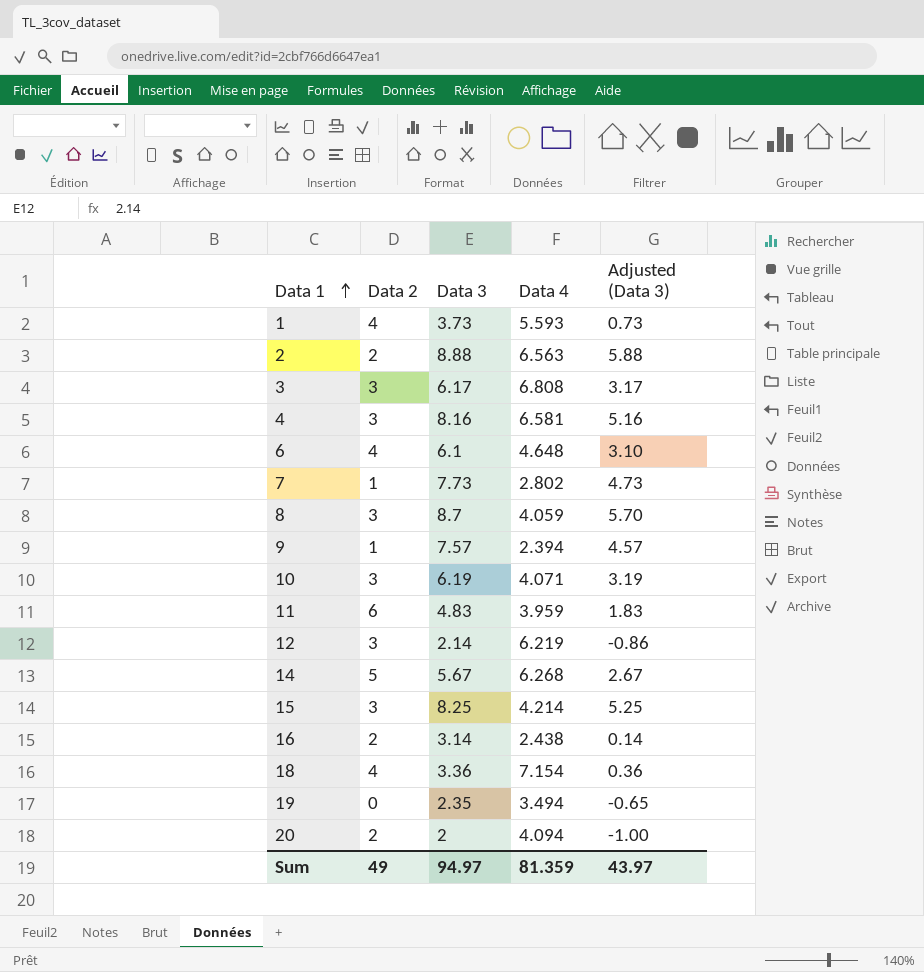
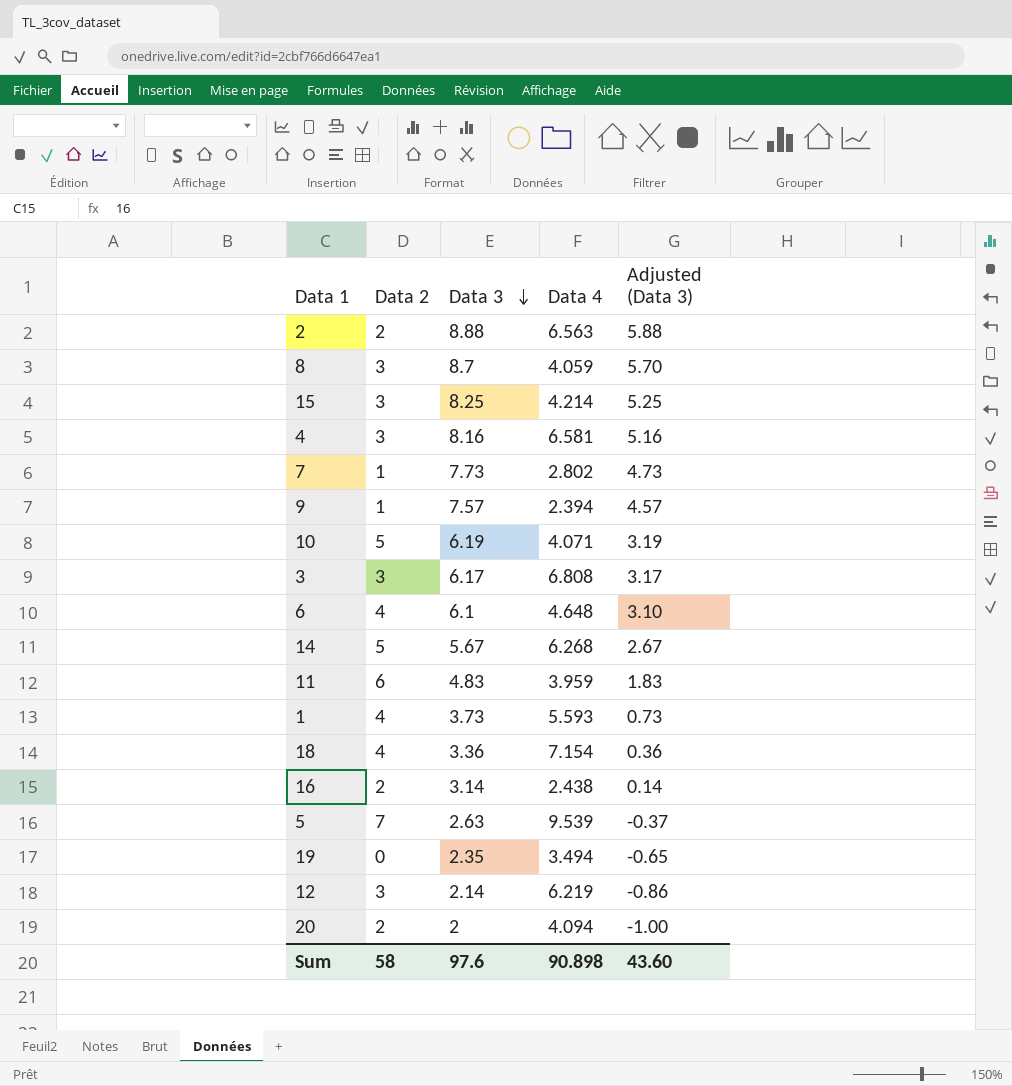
row order: Data 1 ascending -> Data 3 descending
10 | Data 2: 3 -> 5
row 5: none -> 7 | 2.63 | 9.539 | -0.37
Sum | Data 2: 49 -> 58
Sum | Data 3: 94.97 -> 97.6
Sum | Data 4: 81.359 -> 90.898
Sum | Adjusted (Data 3): 43.97 -> 43.60

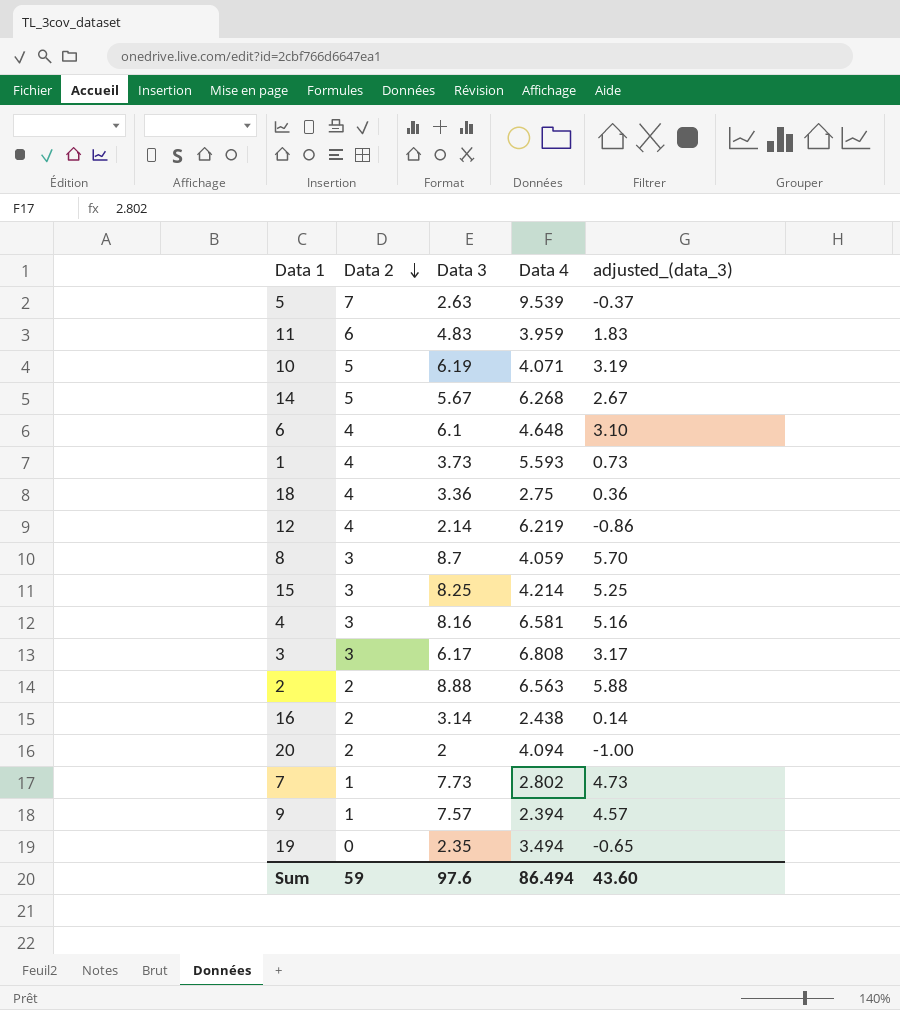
row order: Data 3 descending -> Data 2 descending
column name: Adjusted (Data 3) -> adjusted_(data_3)
18 | Data 4: 7.154 -> 2.75
12 | Data 2: 3 -> 4
Sum | Data 2: 58 -> 59
Sum | Data 4: 90.898 -> 86.494

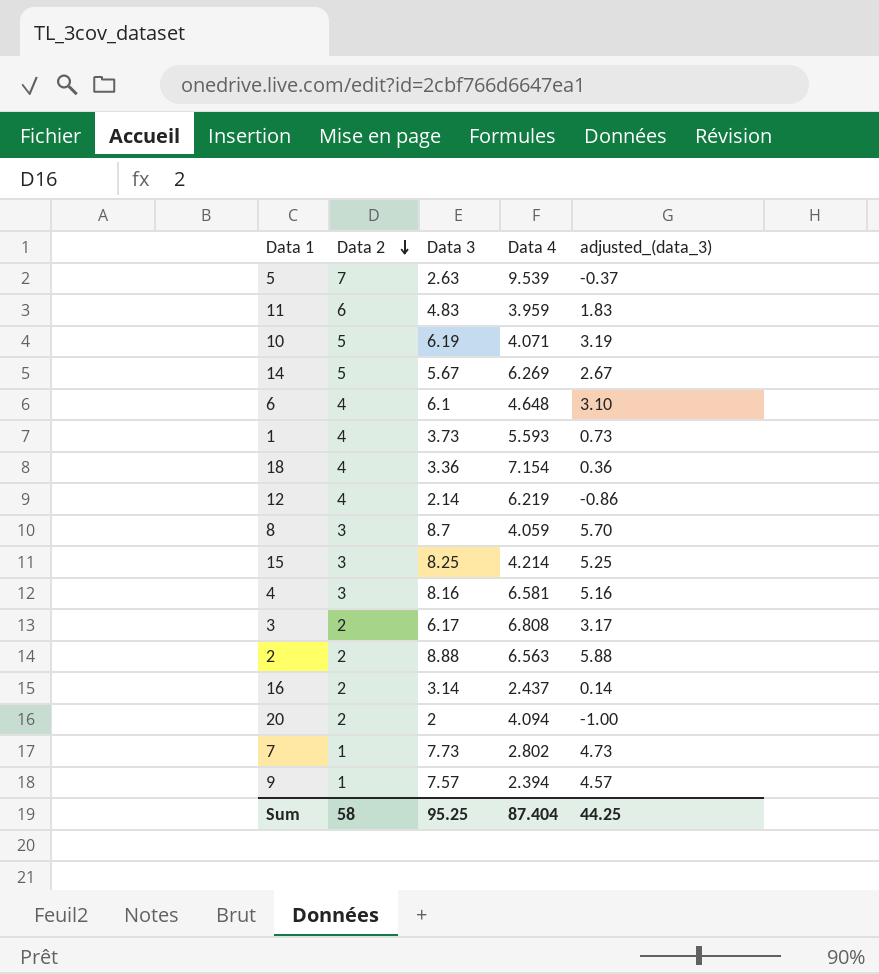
row 19: 0 | 2.35 | 3.494 | -0.65 -> none
14 | Data 4: 6.268 -> 6.269
18 | Data 4: 2.75 -> 7.154
3 | Data 2: 3 -> 2
16 | Data 4: 2.438 -> 2.437
Sum | Data 2: 59 -> 58
Sum | Data 3: 97.6 -> 95.25
Sum | Data 4: 86.494 -> 87.404
Sum | adjusted_(data_3): 43.60 -> 44.25

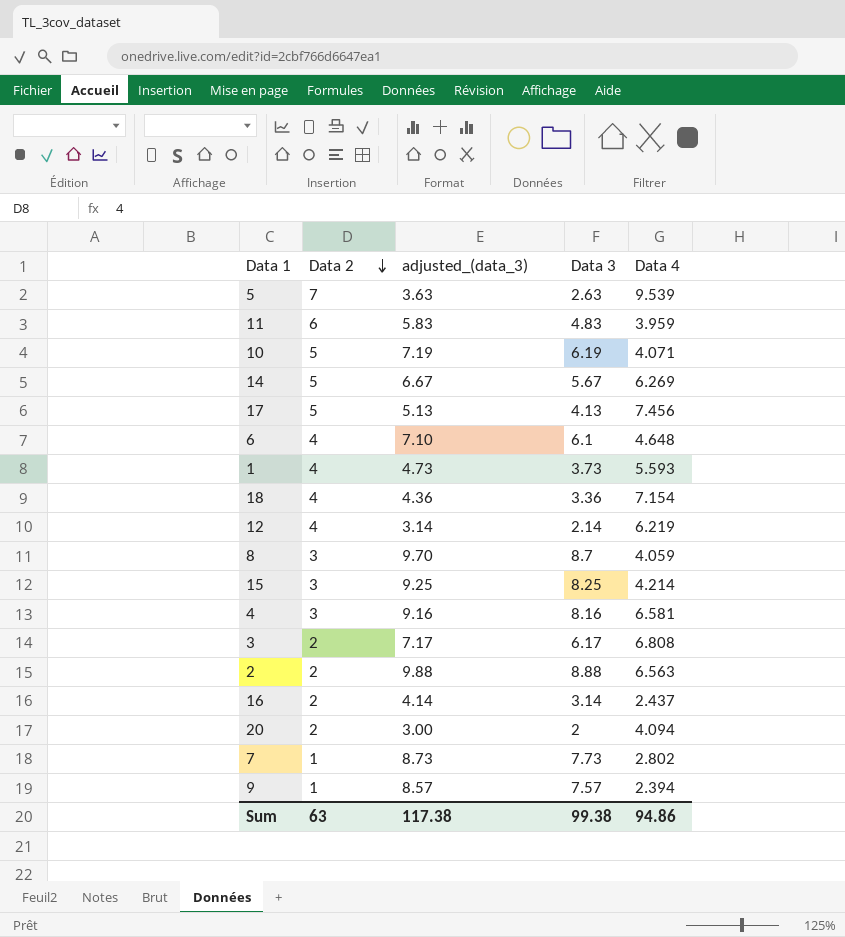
column adjusted_(data_3) | formula: [Data 3] - 3 -> [Data 3] + 1
column adjusted_(data_3) | position: 5 -> 3
row 17: none -> 5 | 5.13 | 4.13 | 7.456
Sum | Data 2: 58 -> 63
Sum | adjusted_(data_3): 44.25 -> 117.38
Sum | Data 3: 95.25 -> 99.38
Sum | Data 4: 87.404 -> 94.86

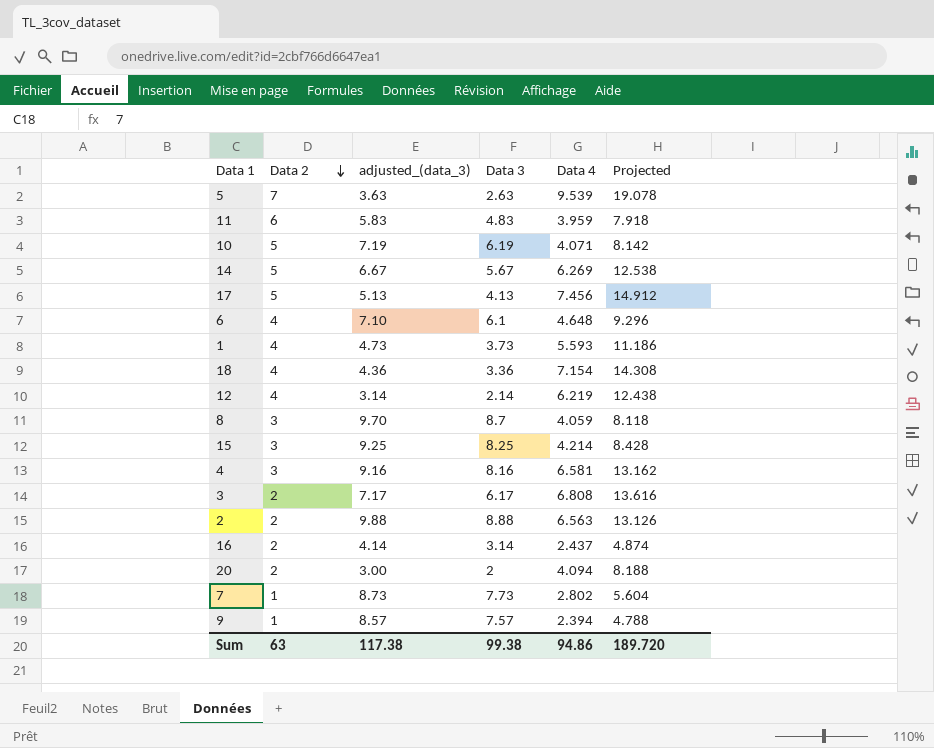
column Projected | formula: none -> [Data 4] * 2

